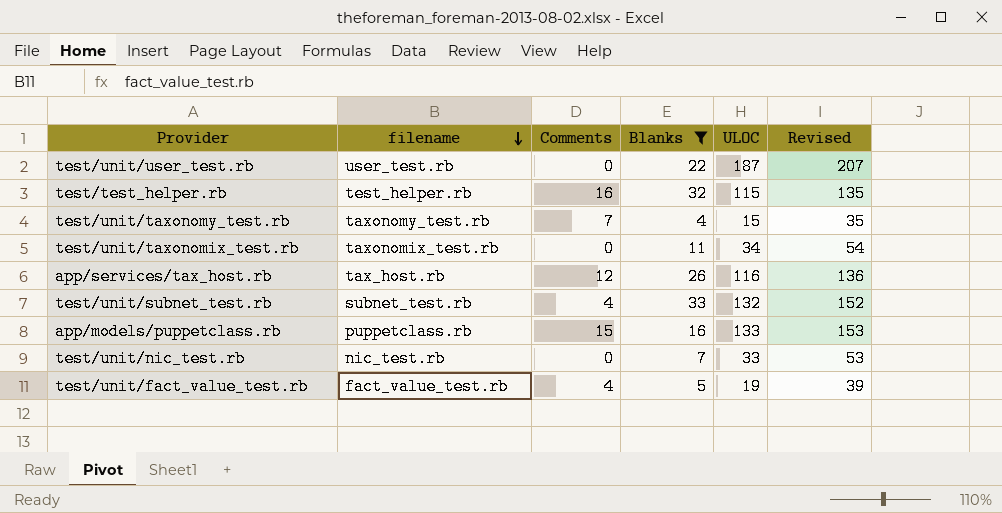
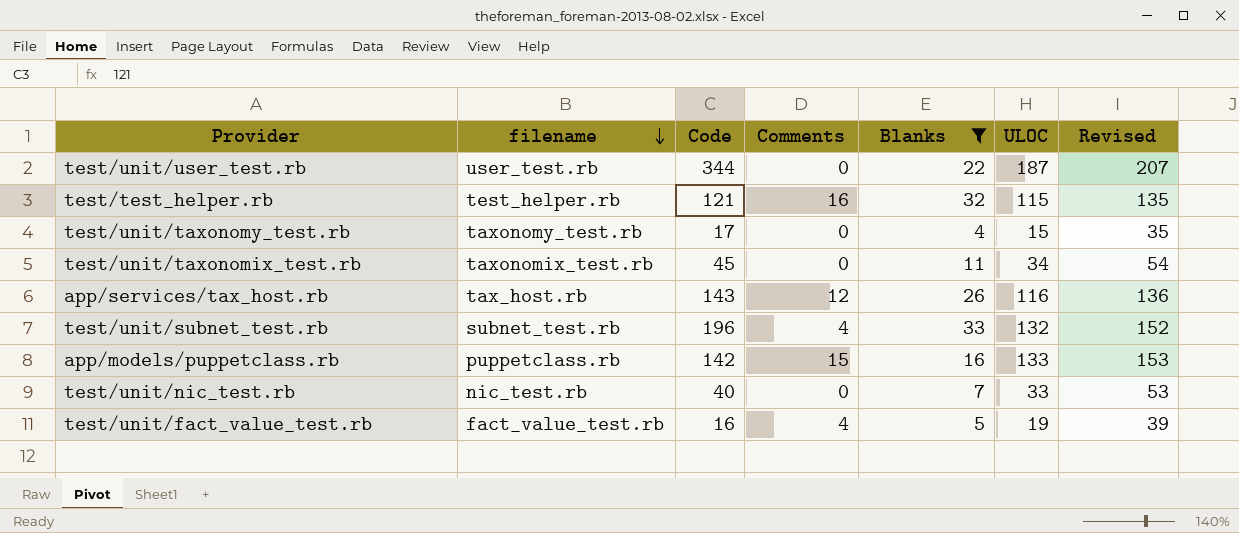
column Code | position: none -> 3
test/unit/taxonomy_test.rb | Comments: 7 -> 0

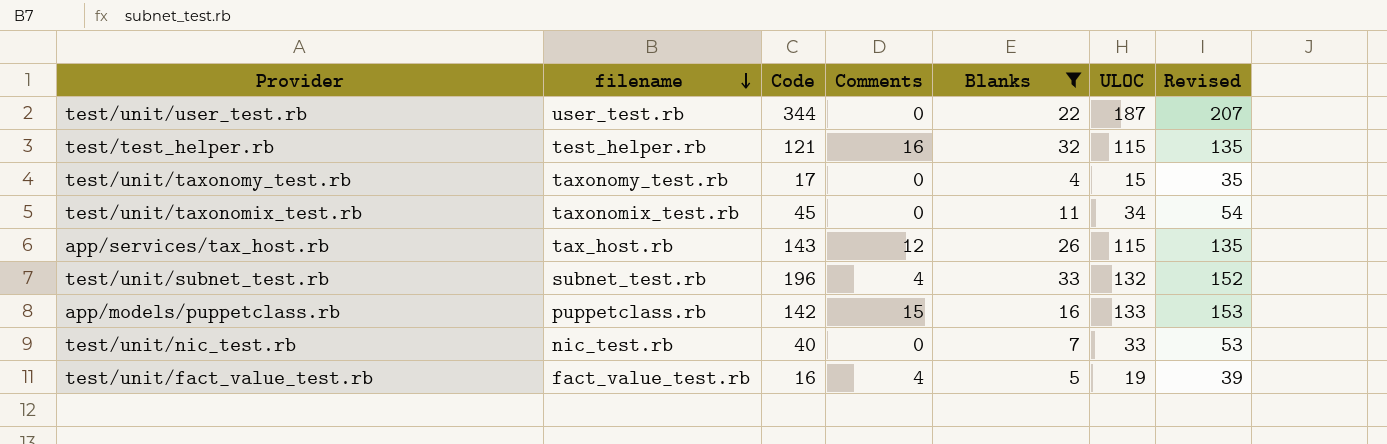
app/services/tax_host.rb | ULOC: 116 -> 115
app/services/tax_host.rb | Revised: 136 -> 135

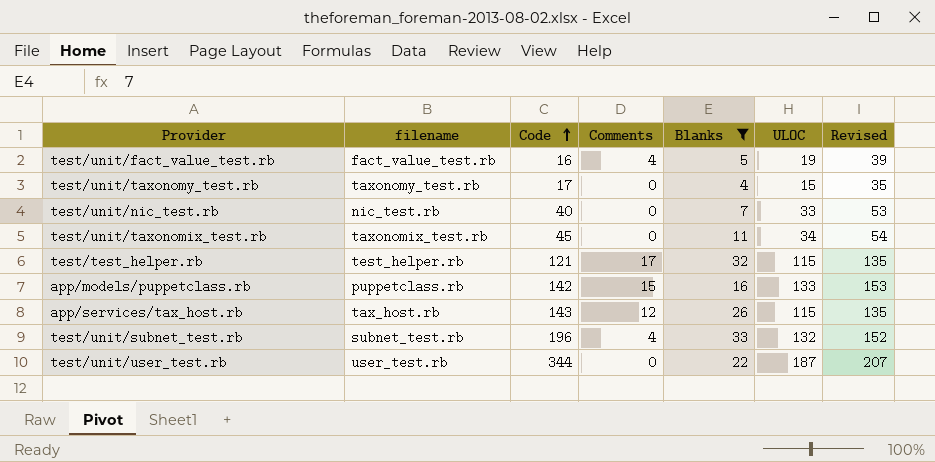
row order: filename descending -> Code ascending
test/test_helper.rb | Comments: 16 -> 17

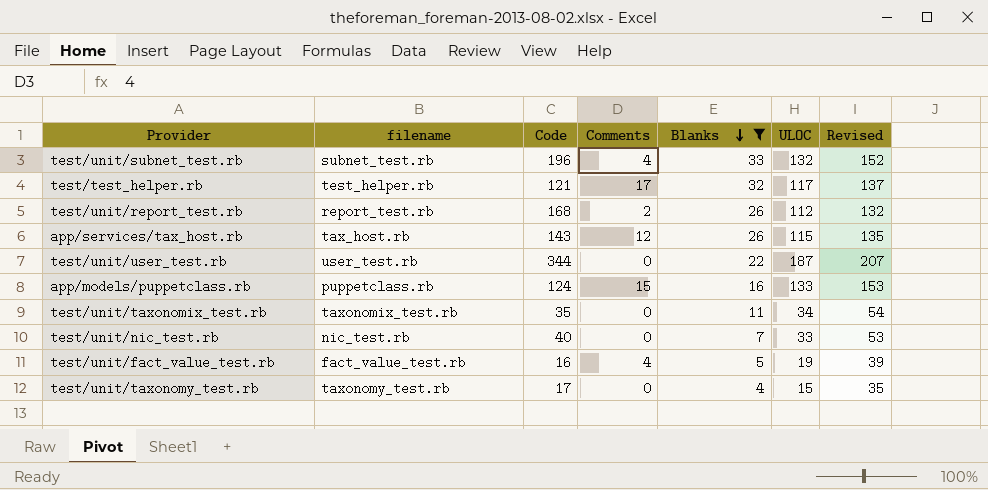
row order: Code ascending -> Blanks descending
test/test_helper.rb | ULOC: 115 -> 117
test/test_helper.rb | Revised: 135 -> 137
row test/unit/report_test.rb: none -> report_test.rb | 168 | 2 | 26 | 112 | 132
app/models/puppetclass.rb | Code: 142 -> 124
test/unit/taxonomix_test.rb | Code: 45 -> 35

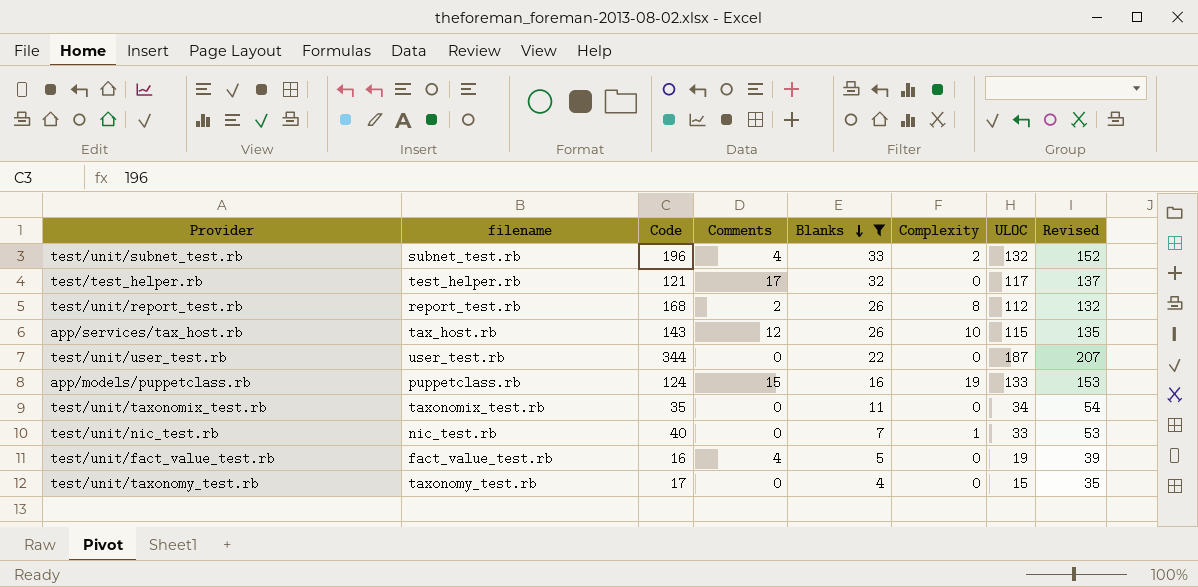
column Complexity | position: none -> 6

